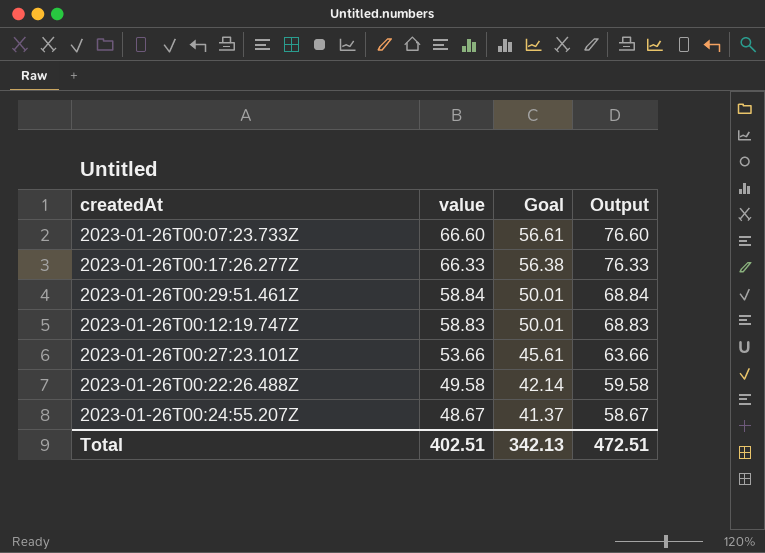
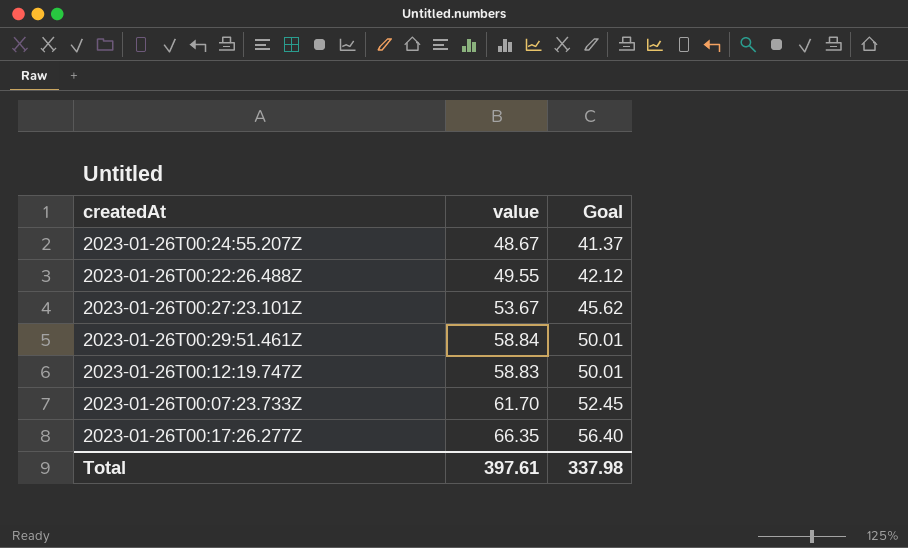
row order: value descending -> Goal ascending
column Output | formula: [value] + 10 -> none
2023-01-26T00:22:26.488Z | value: 49.58 -> 49.55
2023-01-26T00:22:26.488Z | Goal: 42.14 -> 42.12
2023-01-26T00:27:23.101Z | value: 53.66 -> 53.67
2023-01-26T00:27:23.101Z | Goal: 45.61 -> 45.62
2023-01-26T00:07:23.733Z | value: 66.60 -> 61.70
2023-01-26T00:07:23.733Z | Goal: 56.61 -> 52.45
2023-01-26T00:17:26.277Z | value: 66.33 -> 66.35
2023-01-26T00:17:26.277Z | Goal: 56.38 -> 56.40
Total | value: 402.51 -> 397.61
Total | Goal: 342.13 -> 337.98

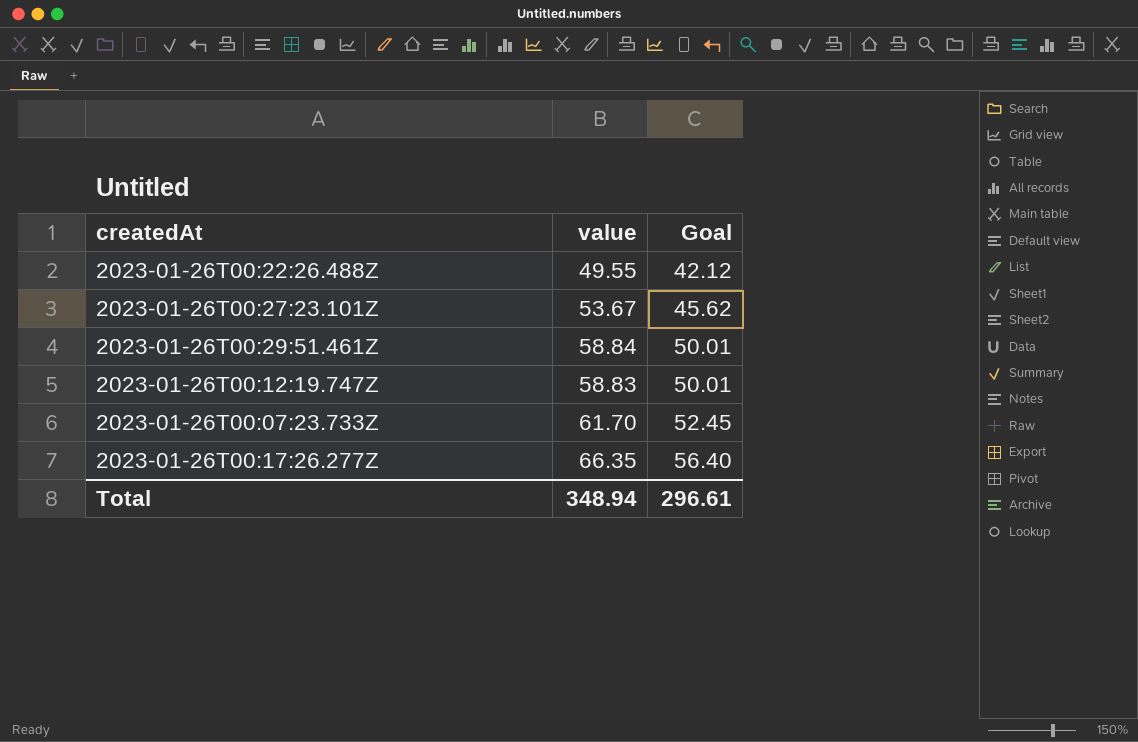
row 2023-01-26T00:24:55.207Z: 48.67 | 41.37 -> none
Total | value: 397.61 -> 348.94
Total | Goal: 337.98 -> 296.61

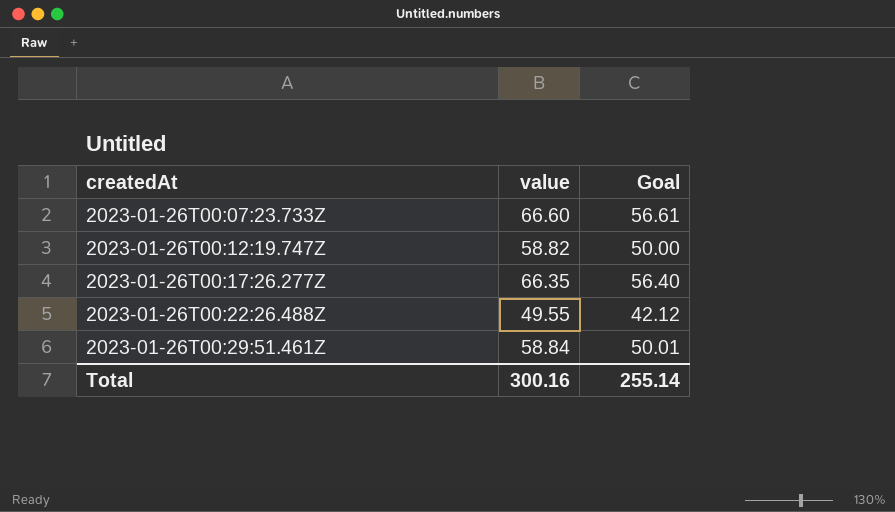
row order: Goal ascending -> createdAt ascending
row 2023-01-26T00:27:23.101Z: 53.67 | 45.62 -> none
2023-01-26T00:07:23.733Z | value: 61.70 -> 66.60
2023-01-26T00:07:23.733Z | Goal: 52.45 -> 56.61
2023-01-26T00:12:19.747Z | value: 58.83 -> 58.82
2023-01-26T00:12:19.747Z | Goal: 50.01 -> 50.00
Total | value: 348.94 -> 300.16
Total | Goal: 296.61 -> 255.14

